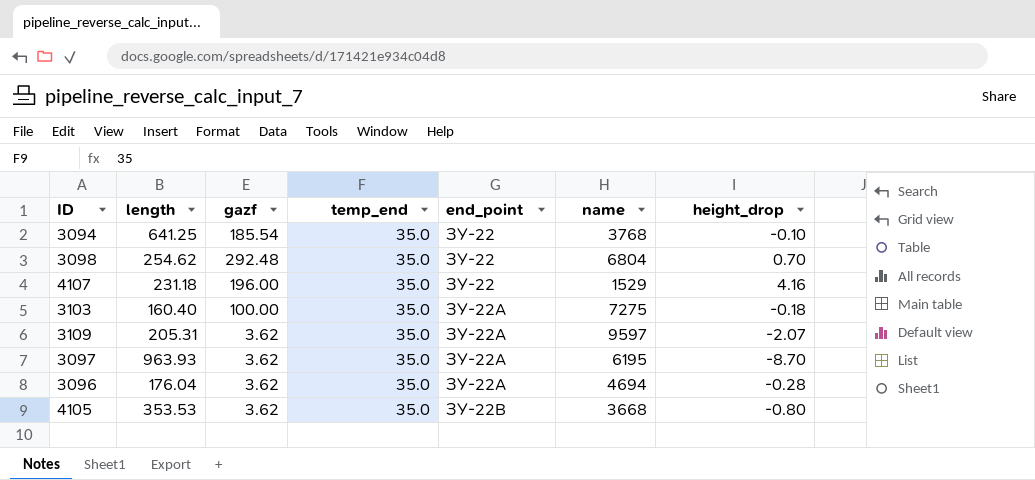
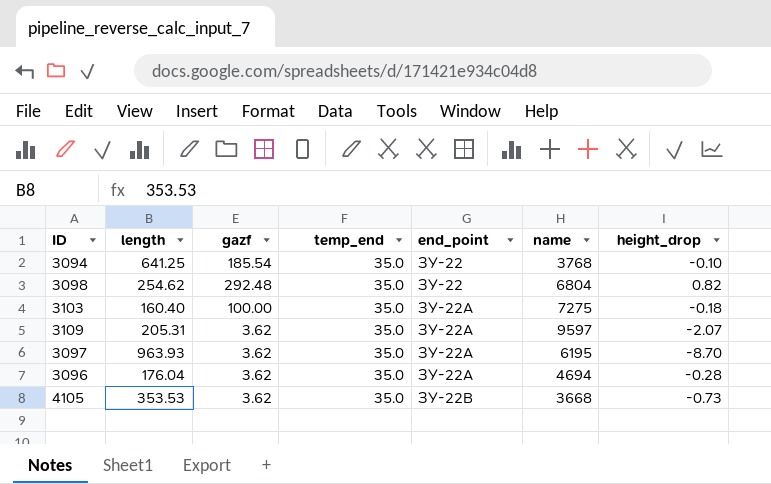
row 4107: 231.18 | 196.00 | 35.0 | ЗУ-22 | 1529 | 4.16 -> none
3098 | height_drop: 0.70 -> 0.82
4105 | height_drop: -0.80 -> -0.73

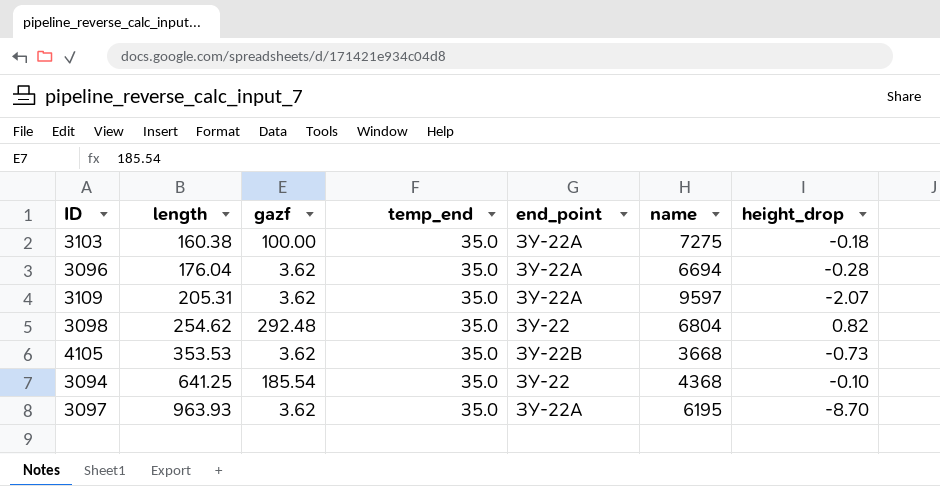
row order: end_point ascending -> length ascending
3103 | length: 160.40 -> 160.38
3096 | name: 4694 -> 6694
3094 | name: 3768 -> 4368

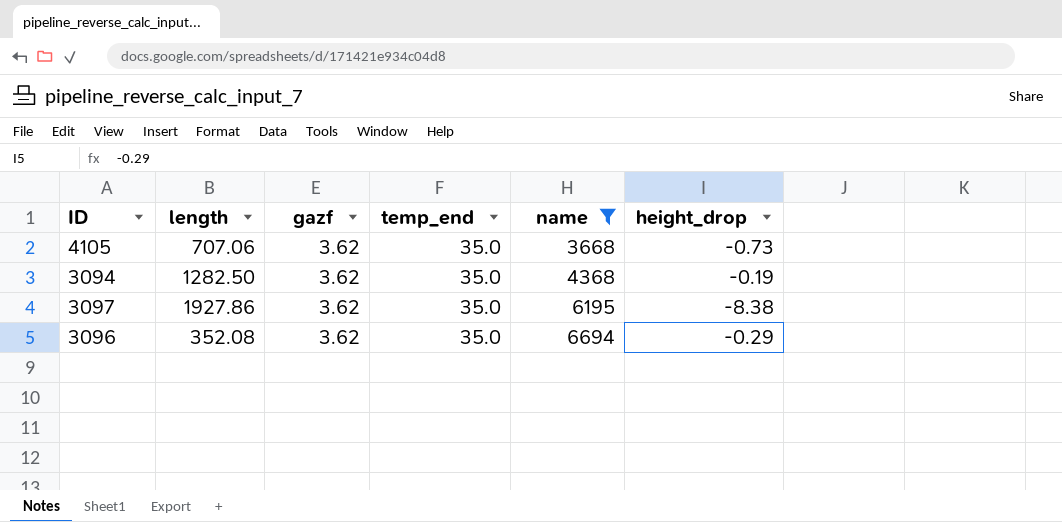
filter: none -> name <= 6694
row order: length ascending -> name ascending
column end_point | position: 5 -> none
4105 | length: 353.53 -> 707.06
3094 | length: 641.25 -> 1282.50
3094 | gazf: 185.54 -> 3.62
3094 | height_drop: -0.10 -> -0.19
3097 | length: 963.93 -> 1927.86
3097 | height_drop: -8.70 -> -8.38
3096 | length: 176.04 -> 352.08
3096 | height_drop: -0.28 -> -0.29

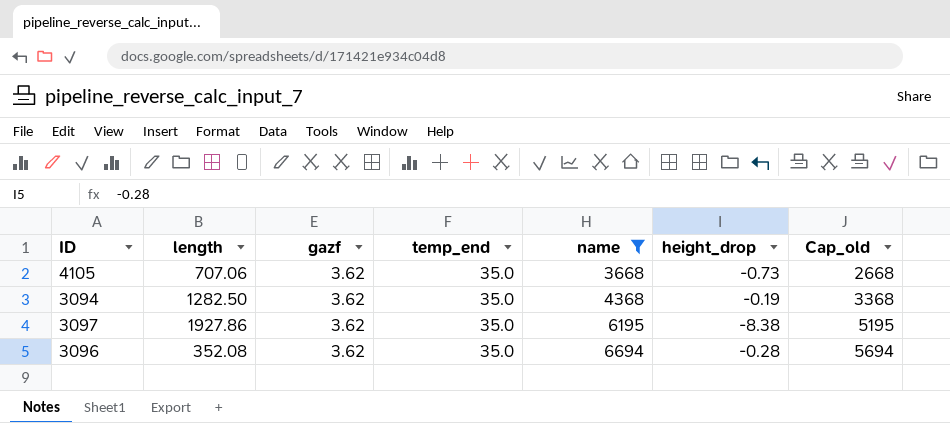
column Cap_old | formula: none -> [name] - 1000
3096 | height_drop: -0.29 -> -0.28

